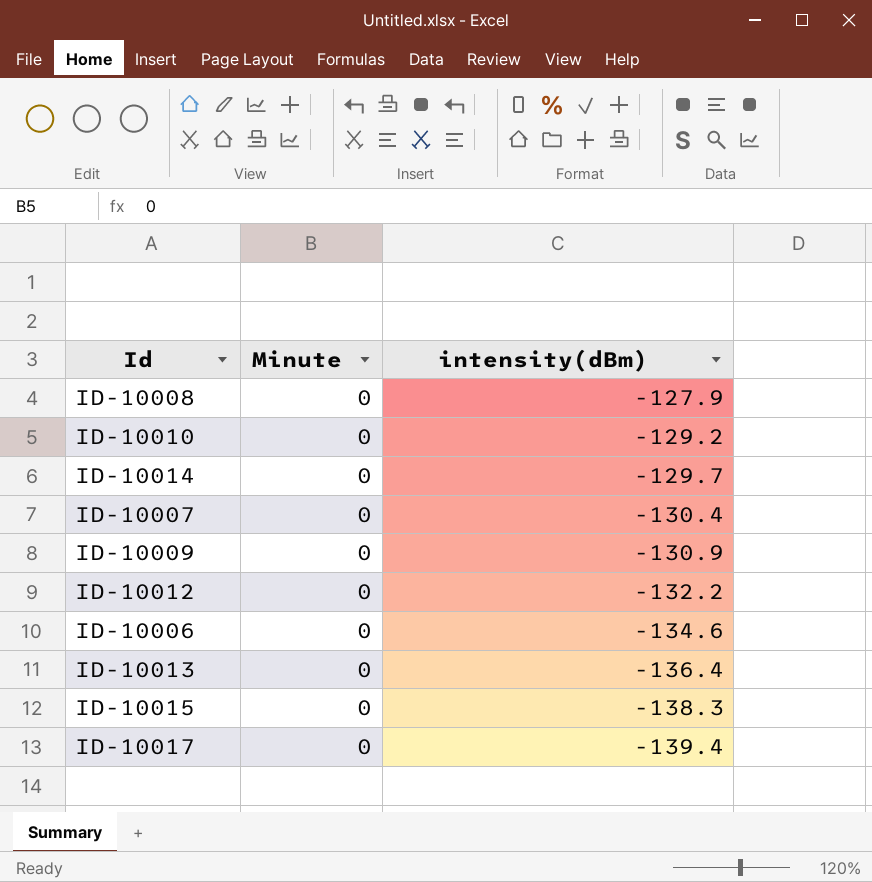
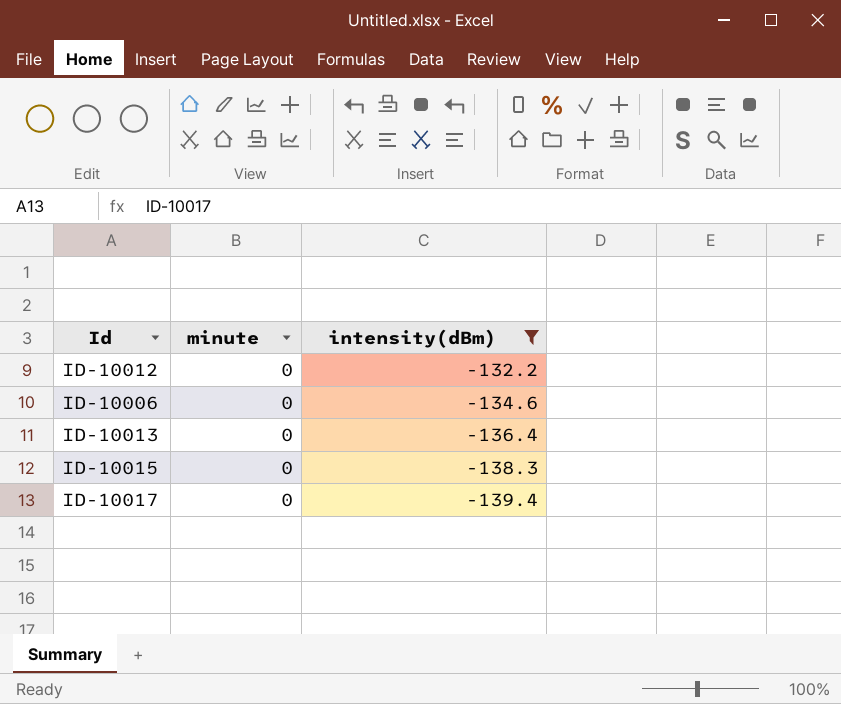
filter: none -> intensity(dBm) <= -132.2
column name: Minute -> minute

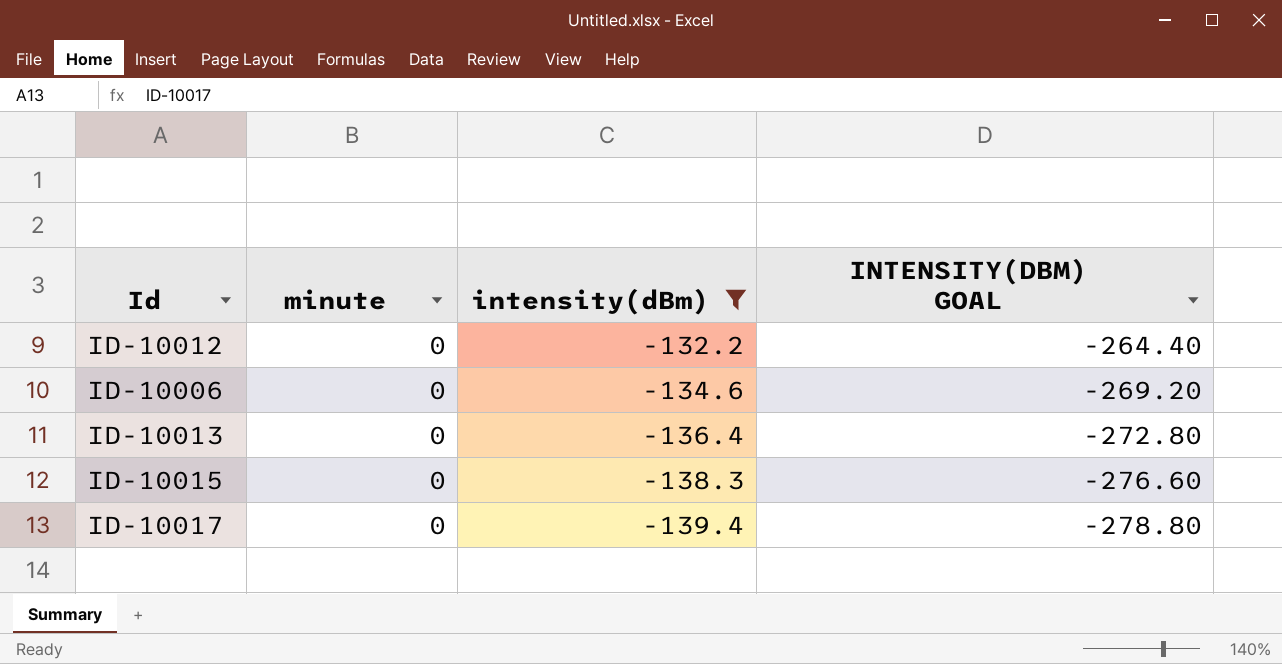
column INTENSITY(DBM) GOAL | formula: none -> [intensity(dBm)] * 2

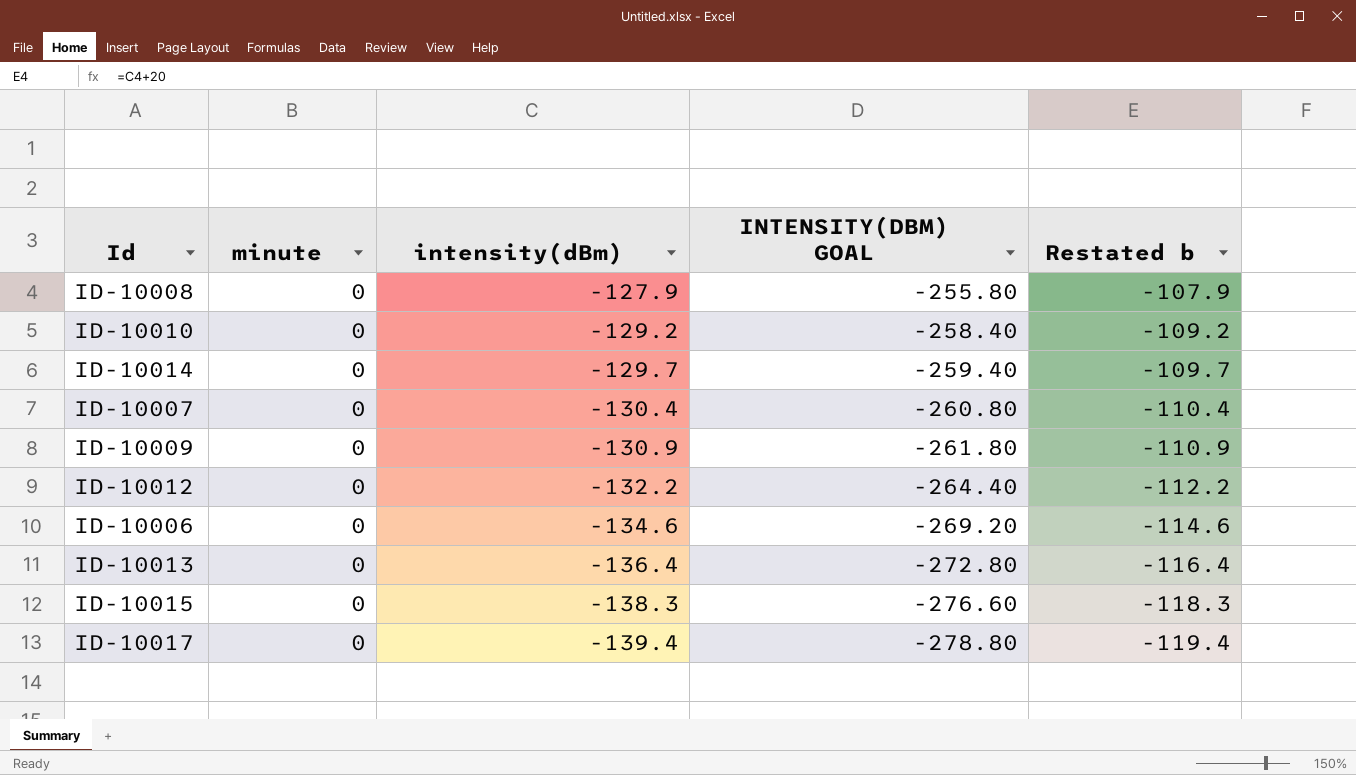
filter: intensity(dBm) <= -132.2 -> none
column Restated b | formula: none -> [intensity(dBm)] + 20

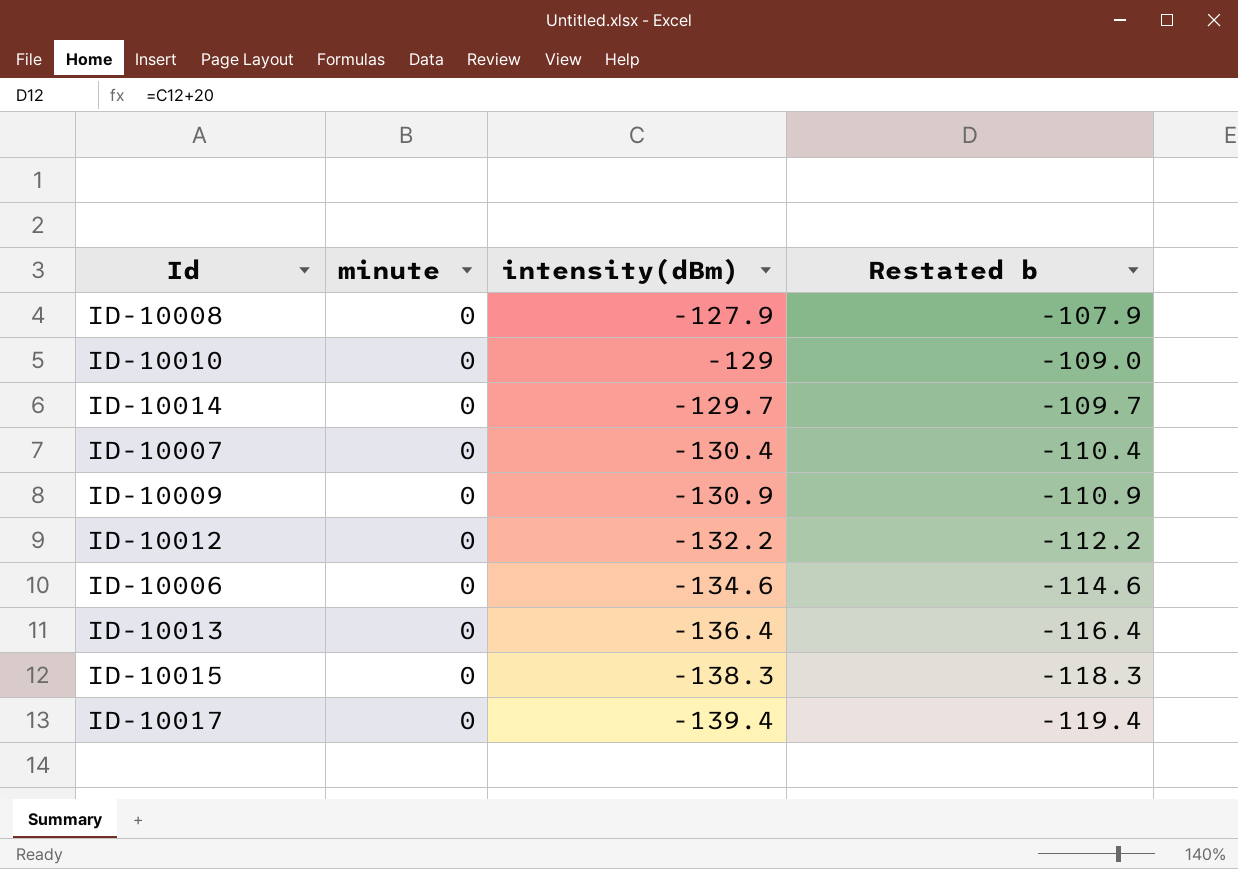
column INTENSITY(DBM) GOAL | formula: [intensity(dBm)] * 2 -> none
ID-10010 | intensity(dBm): -129.2 -> -129
ID-10010 | Restated b: -109.2 -> -109.0

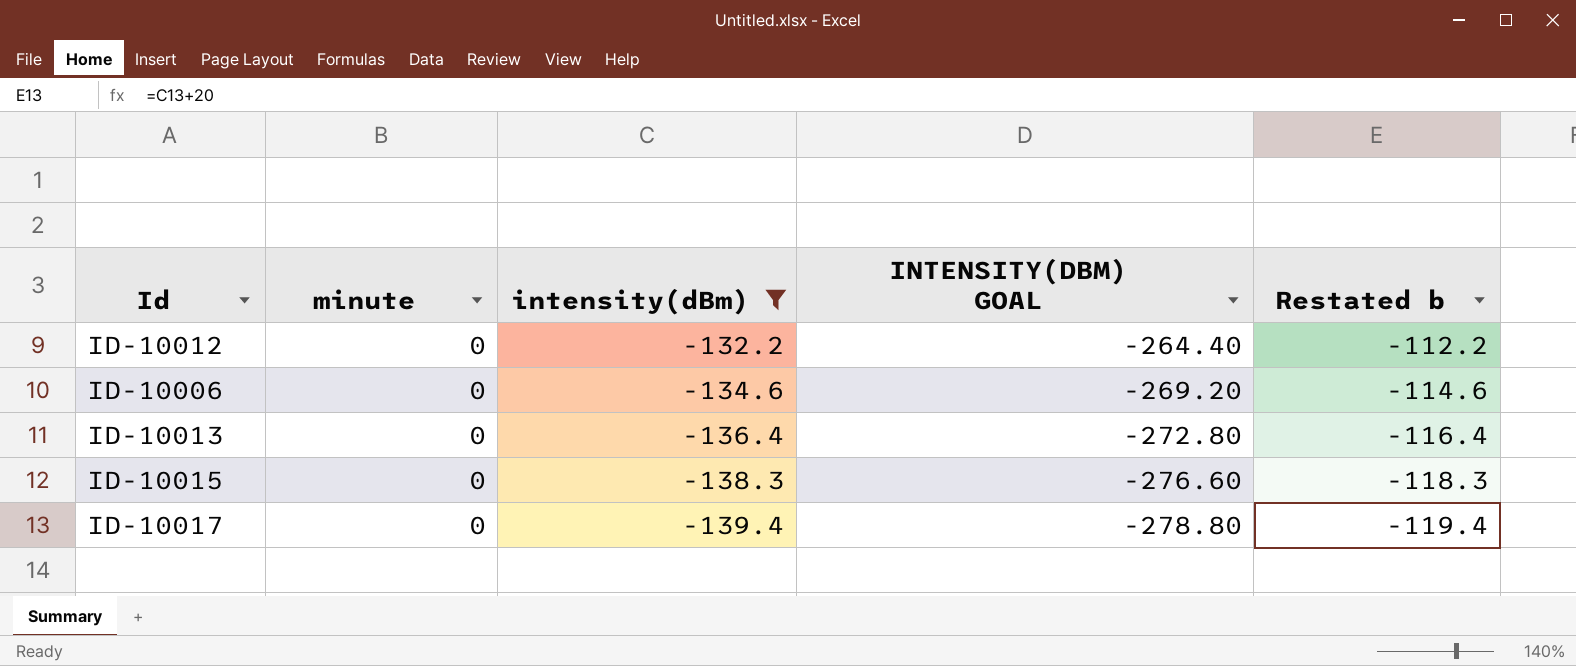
filter: none -> intensity(dBm) <= -132.2
column INTENSITY(DBM) GOAL | formula: none -> [intensity(dBm)] * 2

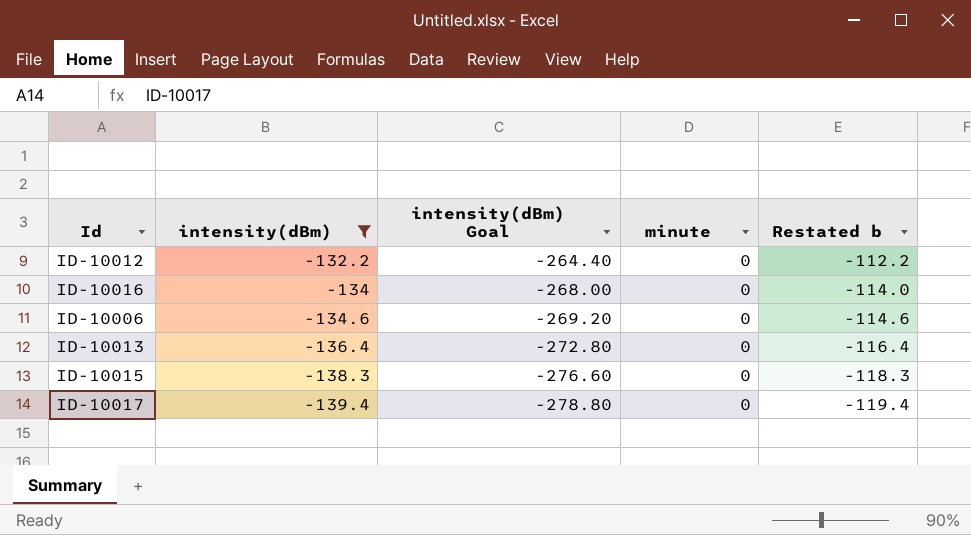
column name: INTENSITY(DBM) GOAL -> intensity(dBm) Goal
column minute | position: 2 -> 4
row ID-10016: none -> -134 | -268.00 | 0 | -114.0

